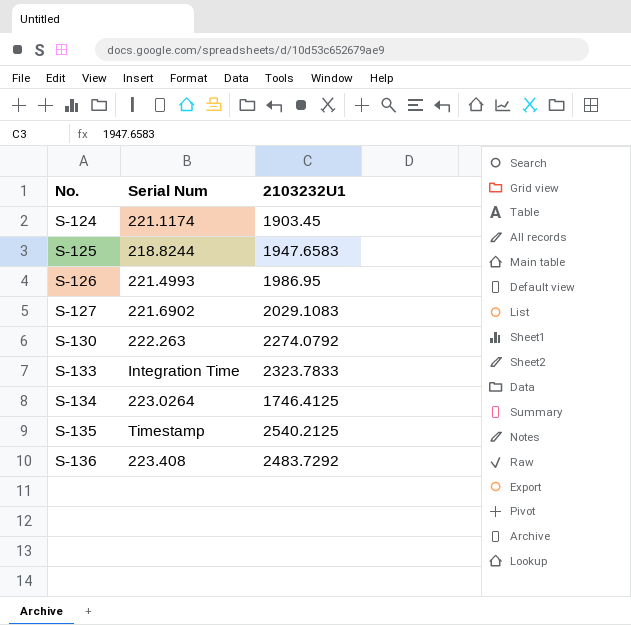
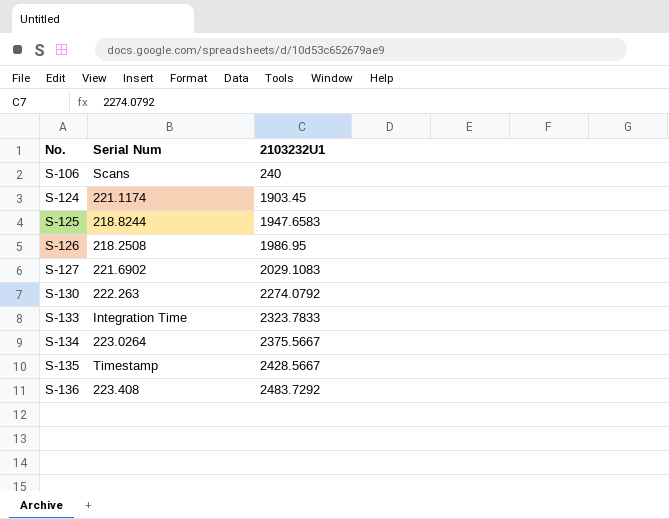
row S-106: none -> Scans | 240
S-126 | Serial Num: 221.4993 -> 218.2508
S-134 | 2103232U1: 1746.4125 -> 2375.5667
S-135 | 2103232U1: 2540.2125 -> 2428.5667

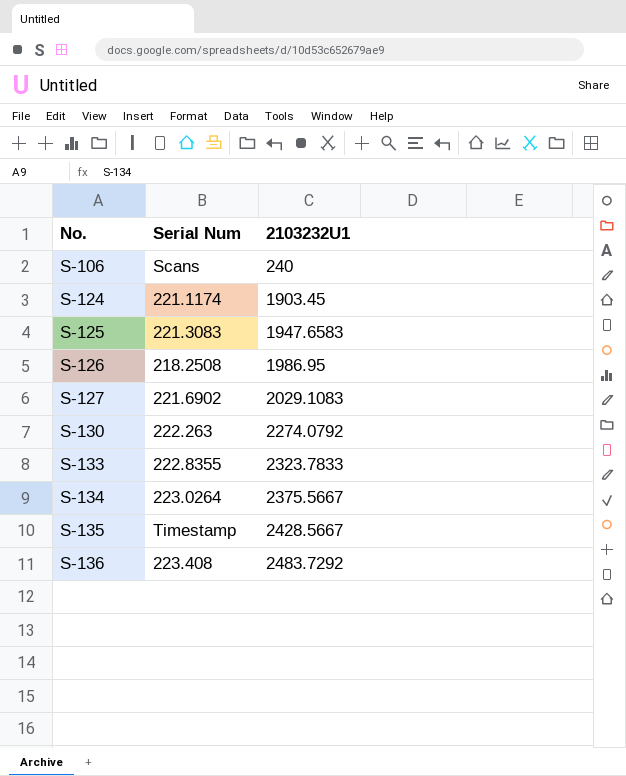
S-125 | Serial Num: 218.8244 -> 221.3083
S-133 | Serial Num: Integration Time -> 222.8355

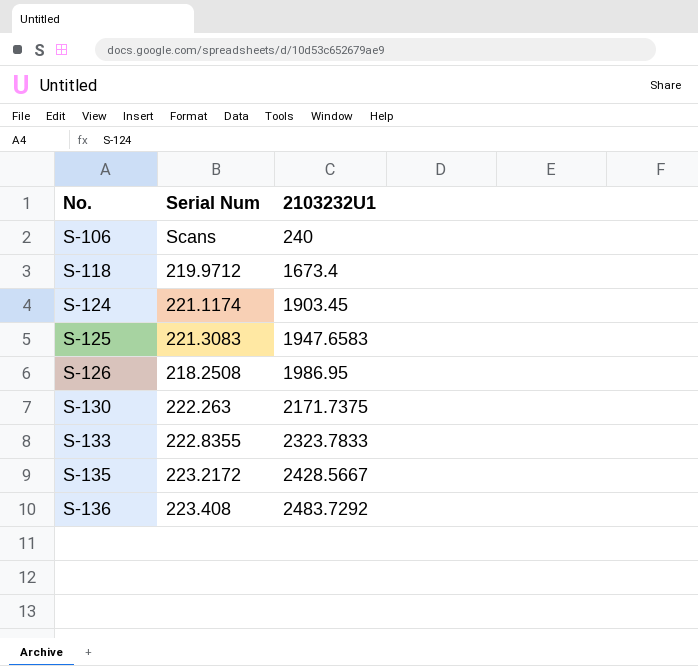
row S-127: 221.6902 | 2029.1083 -> none
row S-134: 223.0264 | 2375.5667 -> none
row S-118: none -> 219.9712 | 1673.4
S-130 | 2103232U1: 2274.0792 -> 2171.7375
S-135 | Serial Num: Timestamp -> 223.2172

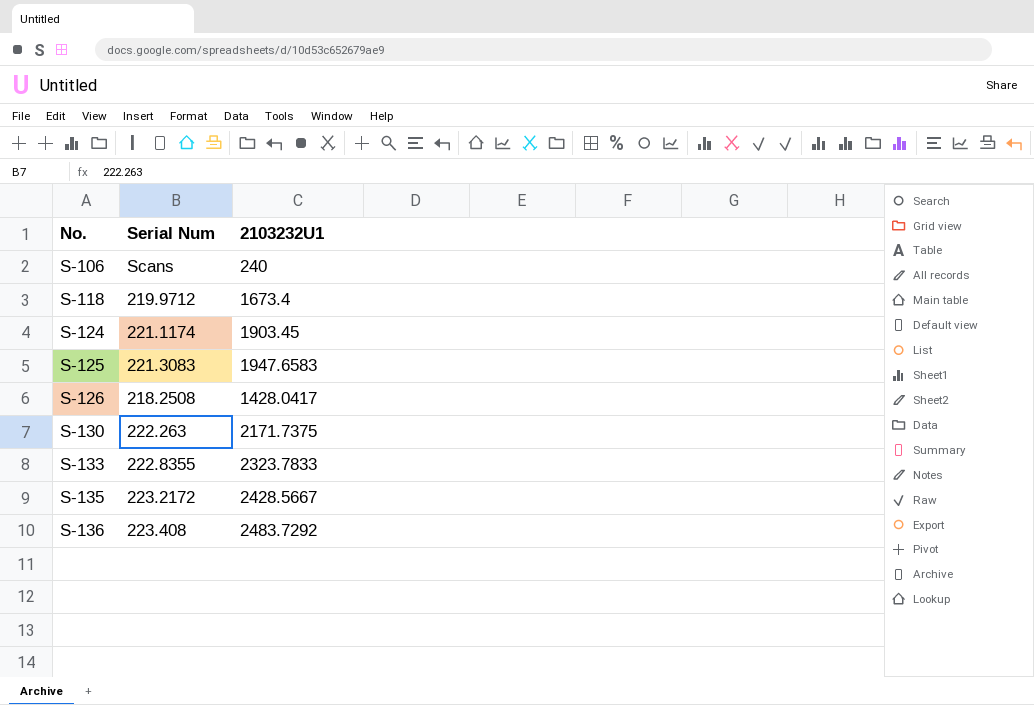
S-126 | 2103232U1: 1986.95 -> 1428.0417

